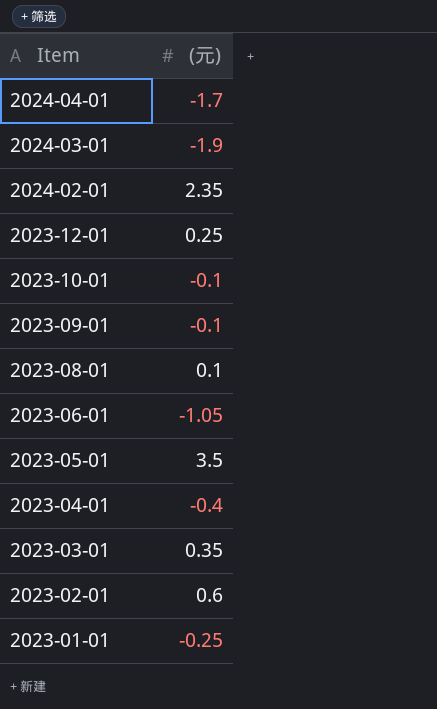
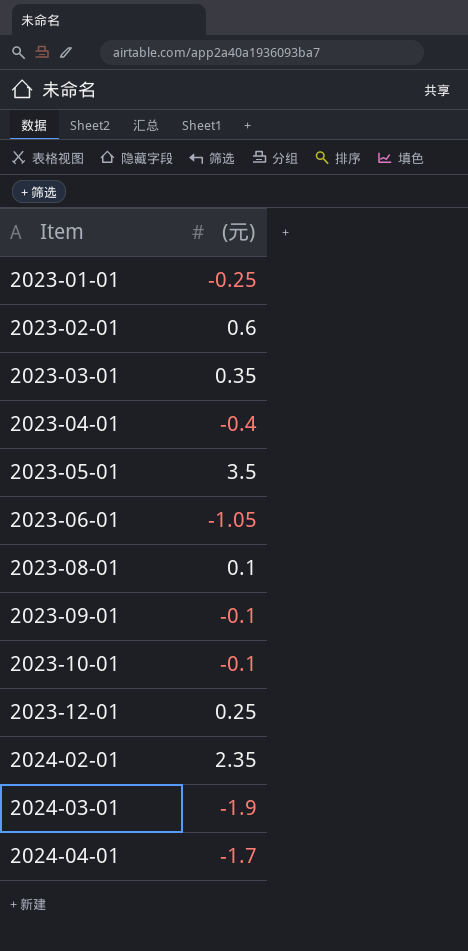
row order: Item descending -> Item ascending

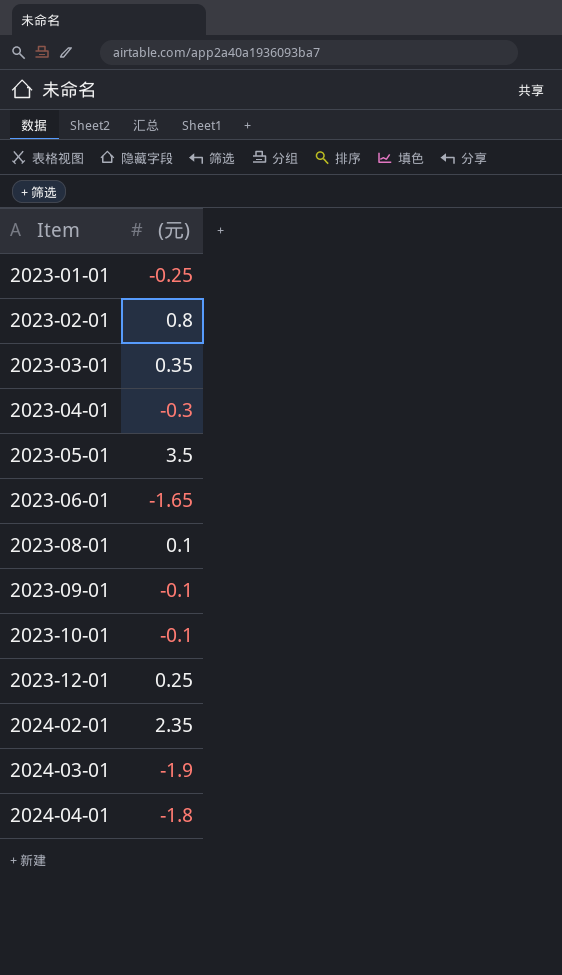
2023-02-01 | (元): 0.6 -> 0.8
2023-04-01 | (元): -0.4 -> -0.3
2023-06-01 | (元): -1.05 -> -1.65
2024-04-01 | (元): -1.7 -> -1.8

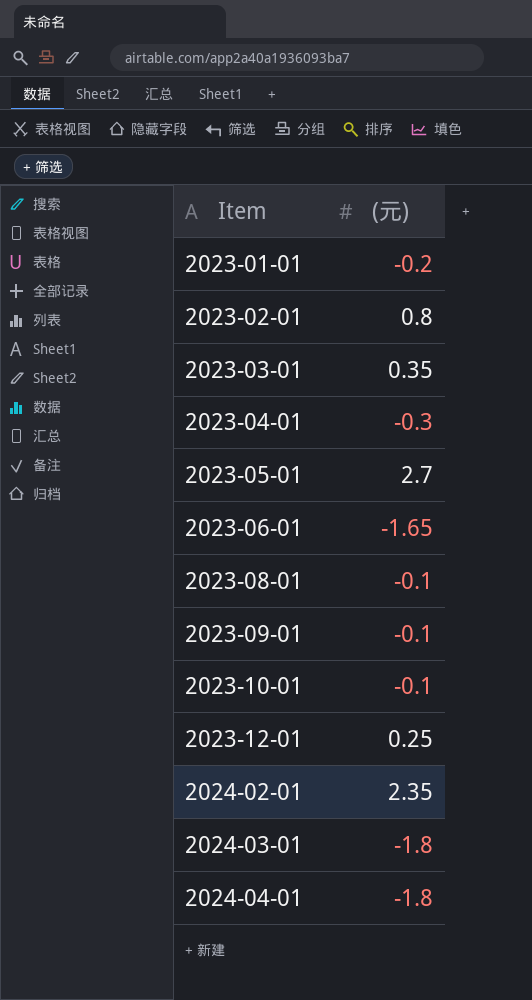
2023-01-01 | (元): -0.25 -> -0.2
2023-05-01 | (元): 3.5 -> 2.7
2023-08-01 | (元): 0.1 -> -0.1
2024-03-01 | (元): -1.9 -> -1.8

